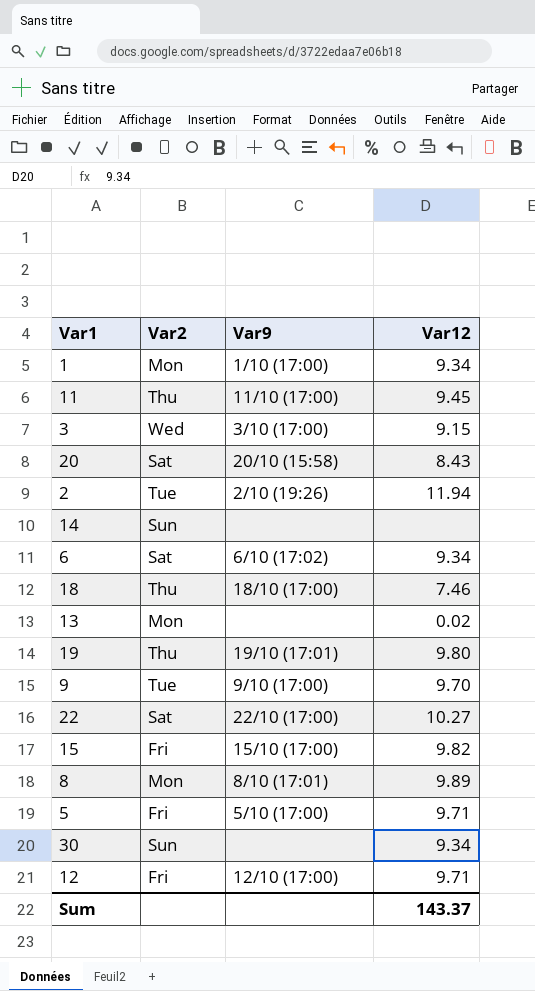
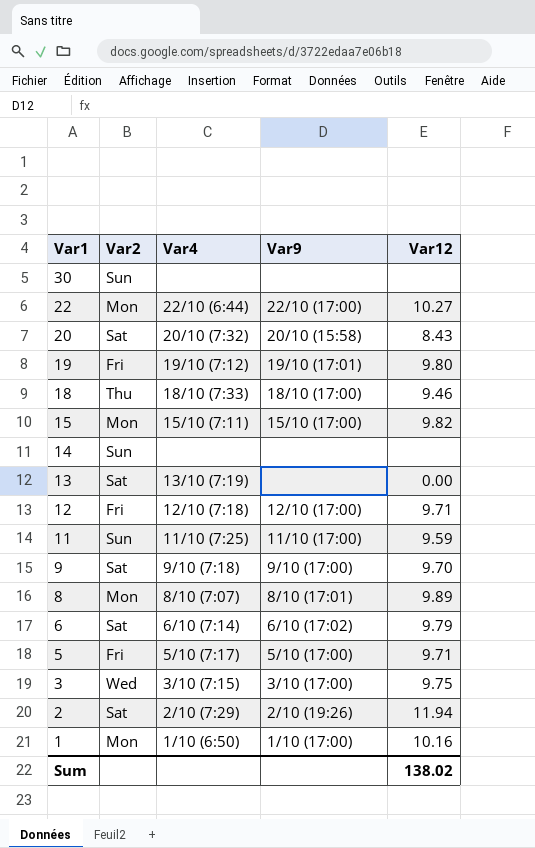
row order: none -> Var1 descending
column Var4 | position: none -> 3
30 | Var12: 9.34 -> none
22 | Var2: Sat -> Mon
19 | Var2: Thu -> Fri
18 | Var12: 7.46 -> 9.46
15 | Var2: Fri -> Mon
13 | Var2: Mon -> Sat
13 | Var12: 0.02 -> 0.00
11 | Var2: Thu -> Sun
11 | Var12: 9.45 -> 9.59
9 | Var2: Tue -> Sat
6 | Var12: 9.34 -> 9.79
3 | Var12: 9.15 -> 9.75
2 | Var2: Tue -> Sat
1 | Var12: 9.34 -> 10.16
Sum | Var12: 143.37 -> 138.02

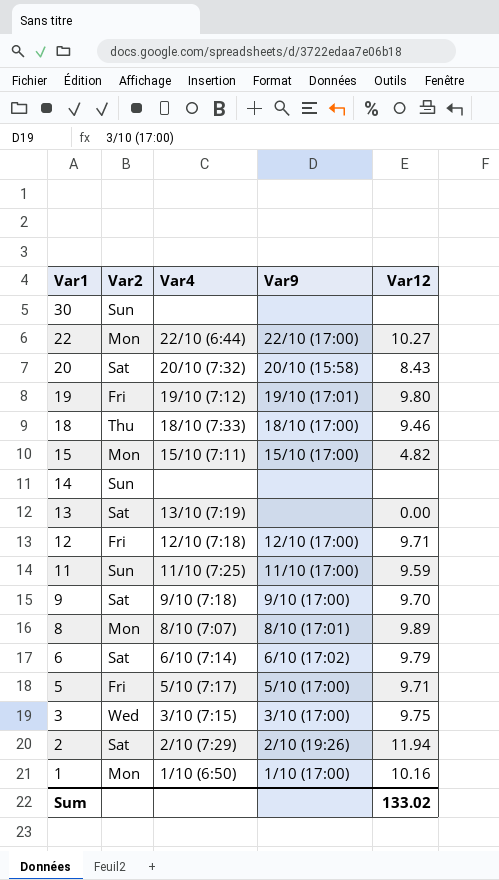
15 | Var12: 9.82 -> 4.82
Sum | Var12: 138.02 -> 133.02

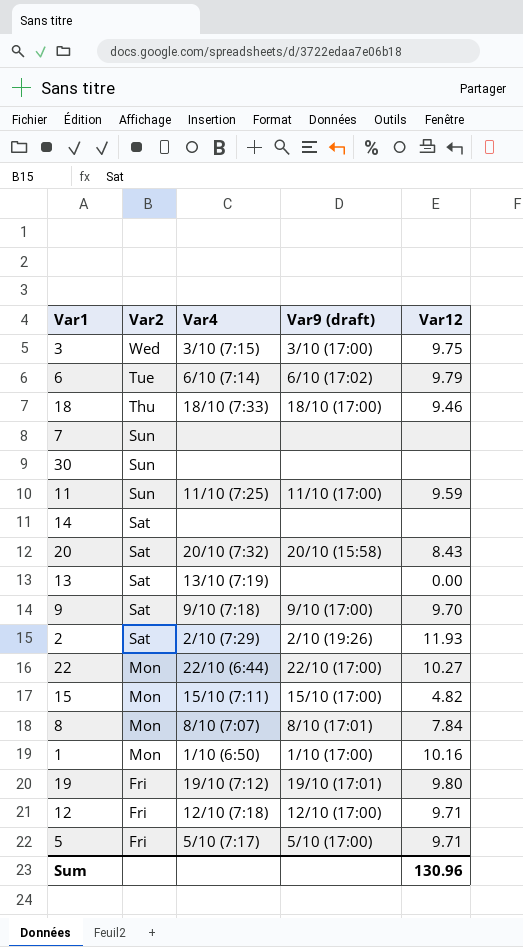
row order: Var1 descending -> Var2 descending
column name: Var9 -> Var9 (draft)
6 | Var2: Sat -> Tue
row 7: none -> Sun | none | none | none
14 | Var2: Sun -> Sat
2 | Var12: 11.94 -> 11.93
8 | Var12: 9.89 -> 7.84
Sum | Var12: 133.02 -> 130.96

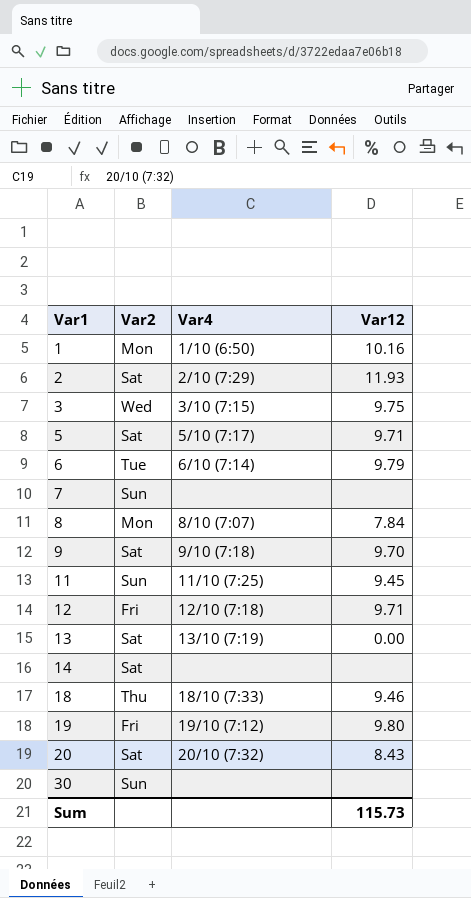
row order: Var2 descending -> Var1 ascending
column Var9 (draft) | position: 4 -> none
row 22: Mon | 22/10 (6:44) | 22/10 (17:00) | 10.27 -> none
row 15: Mon | 15/10 (7:11) | 15/10 (17:00) | 4.82 -> none
5 | Var2: Fri -> Sat
11 | Var12: 9.59 -> 9.45
Sum | Var12: 130.96 -> 115.73

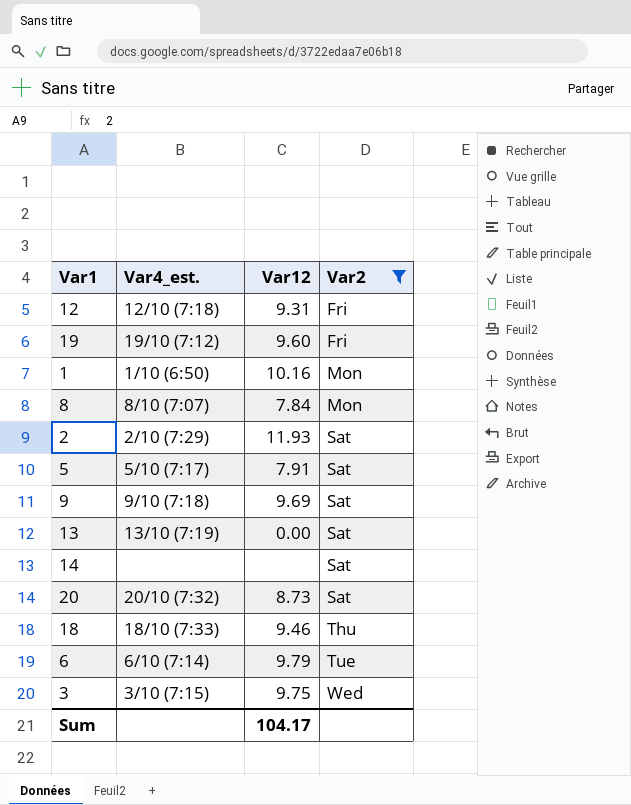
filter: none -> Var2 != Sun
row order: Var1 ascending -> Var2 ascending
column name: Var4 -> Var4_est.
column Var2 | position: 2 -> 4
12 | Var12: 9.71 -> 9.31
19 | Var12: 9.80 -> 9.60
5 | Var12: 9.71 -> 7.91
9 | Var12: 9.70 -> 9.69
20 | Var12: 8.43 -> 8.73
Sum | Var12: 115.73 -> 104.17

